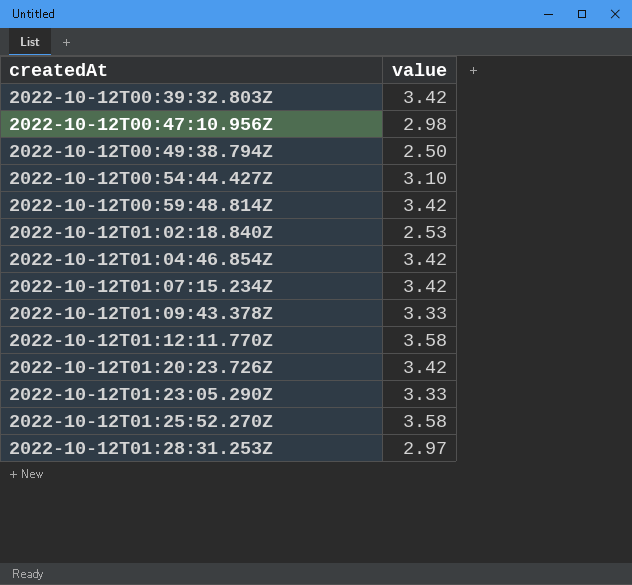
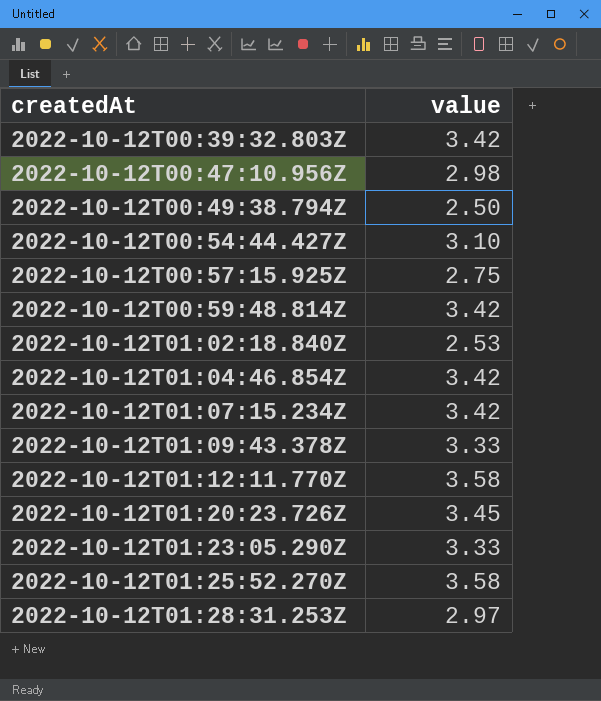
row 2022-10-12T00:57:15.925Z: none -> 2.75
2022-10-12T01:20:23.726Z | value: 3.42 -> 3.45

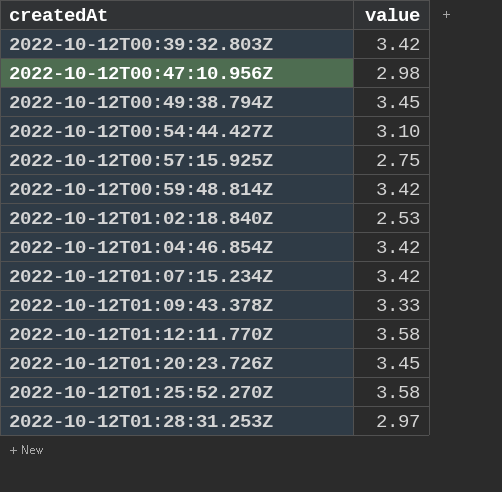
row 2022-10-12T01:23:05.290Z: 3.33 -> none
2022-10-12T00:49:38.794Z | value: 2.50 -> 3.45

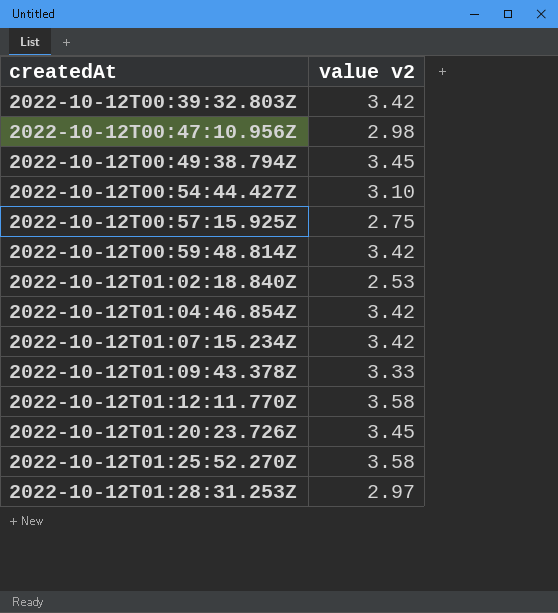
column name: value -> value v2

